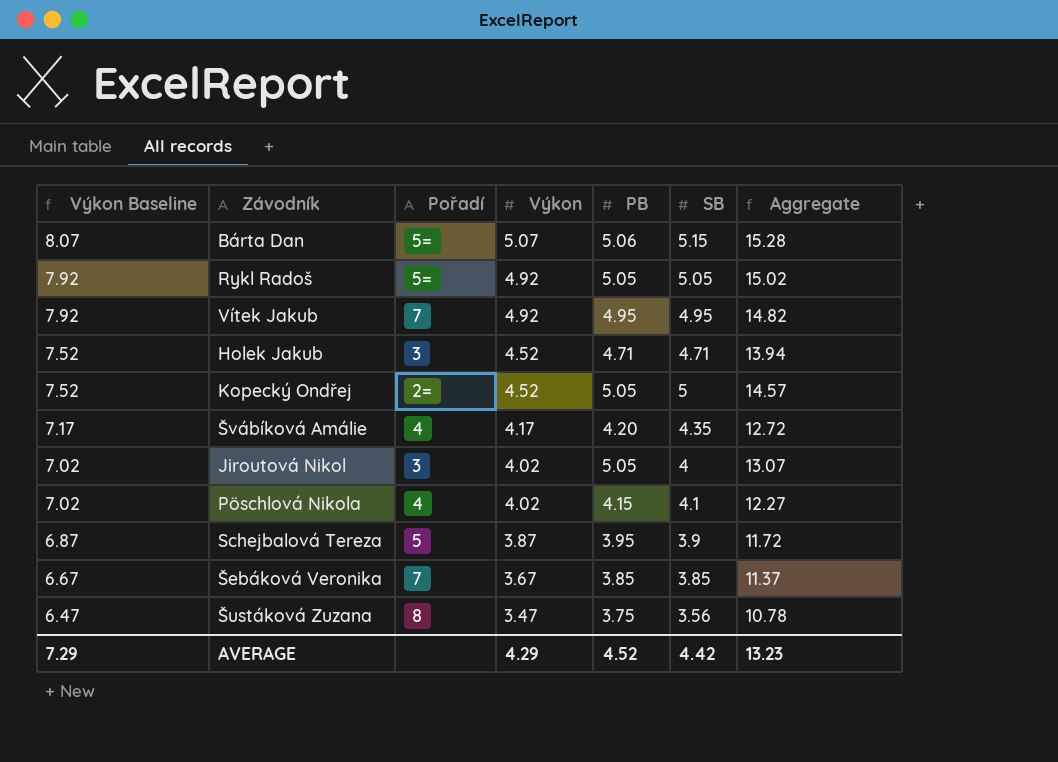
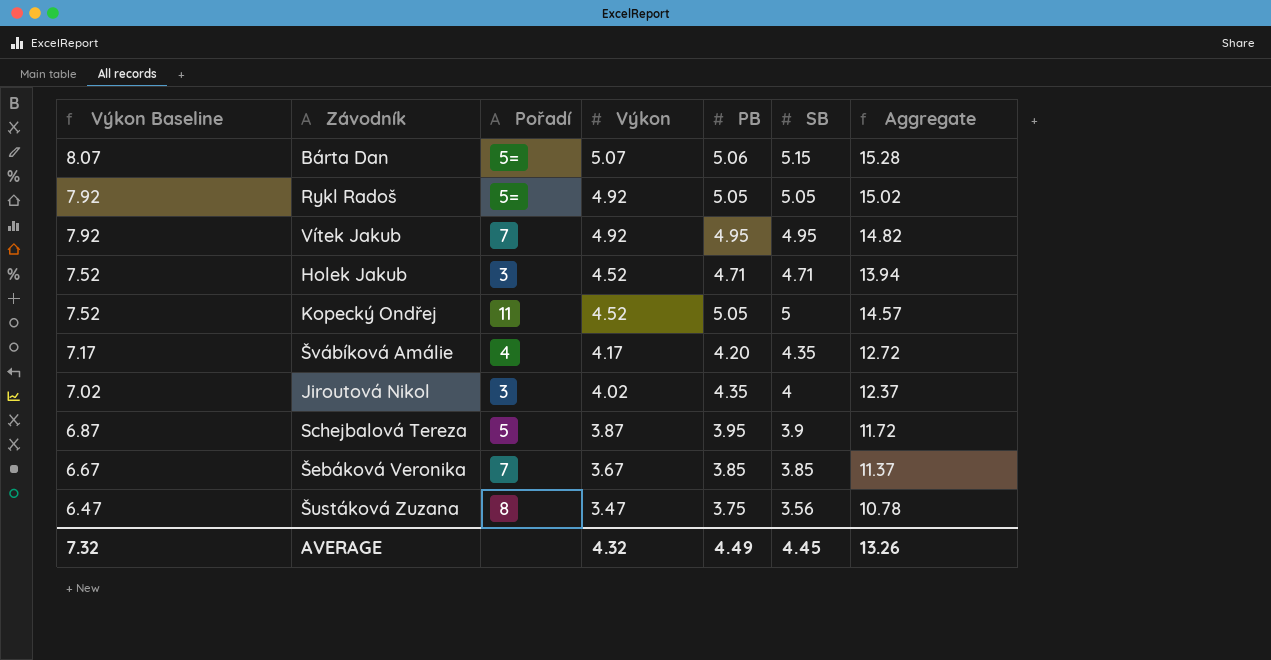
row Pöschlová Nikola: 7.02 | 4 | 4.02 | 4.15 | 4.1 | 12.27 -> none
Kopecký Ondřej | Pořadí: 2= -> 11
Jiroutová Nikol | PB: 5.05 -> 4.35
Jiroutová Nikol | Aggregate: 13.07 -> 12.37
AVERAGE | Výkon Baseline: 7.29 -> 7.32
AVERAGE | Výkon: 4.29 -> 4.32
AVERAGE | PB: 4.52 -> 4.49
AVERAGE | SB: 4.42 -> 4.45
AVERAGE | Aggregate: 13.23 -> 13.26

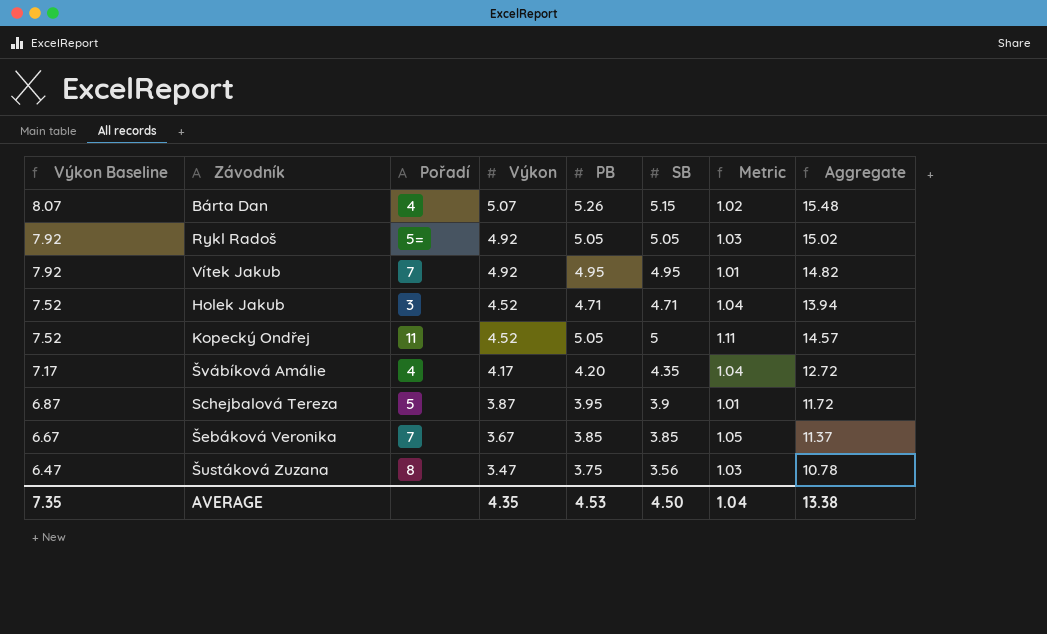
column Metric | formula: none -> [SB] / [Výkon]
row Jiroutová Nikol: 7.02 | 3 | 4.02 | 4.35 | 4 | 12.37 -> none
Bárta Dan | Pořadí: 5= -> 4
Bárta Dan | PB: 5.06 -> 5.26
Bárta Dan | Aggregate: 15.28 -> 15.48
AVERAGE | Výkon Baseline: 7.32 -> 7.35
AVERAGE | Výkon: 4.32 -> 4.35
AVERAGE | PB: 4.49 -> 4.53
AVERAGE | SB: 4.45 -> 4.50
AVERAGE | Aggregate: 13.26 -> 13.38

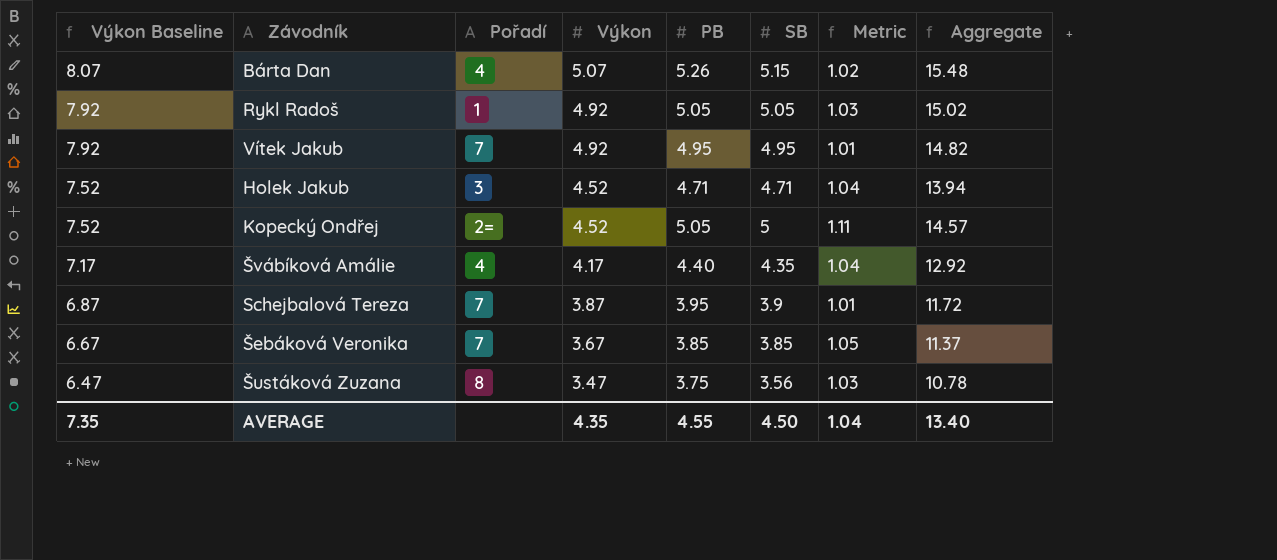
Rykl Radoš | Pořadí: 5= -> 1
Kopecký Ondřej | Pořadí: 11 -> 2=
Švábíková Amálie | PB: 4.20 -> 4.40
Švábíková Amálie | Aggregate: 12.72 -> 12.92
Schejbalová Tereza | Pořadí: 5 -> 7
AVERAGE | PB: 4.53 -> 4.55
AVERAGE | Aggregate: 13.38 -> 13.40

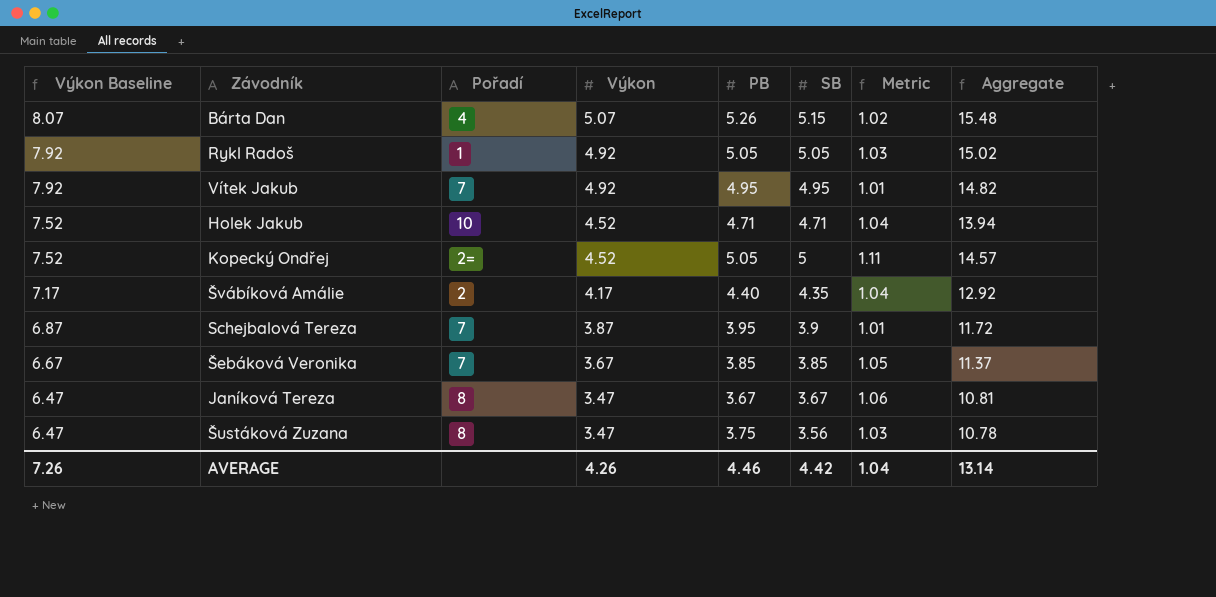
Holek Jakub | Pořadí: 3 -> 10
Švábíková Amálie | Pořadí: 4 -> 2
row Janíková Tereza: none -> 6.47 | 8 | 3.47 | 3.67 | 3.67 | 1.06 | 10.81
AVERAGE | Výkon Baseline: 7.35 -> 7.26
AVERAGE | Výkon: 4.35 -> 4.26
AVERAGE | PB: 4.55 -> 4.46
AVERAGE | SB: 4.50 -> 4.42
AVERAGE | Aggregate: 13.40 -> 13.14

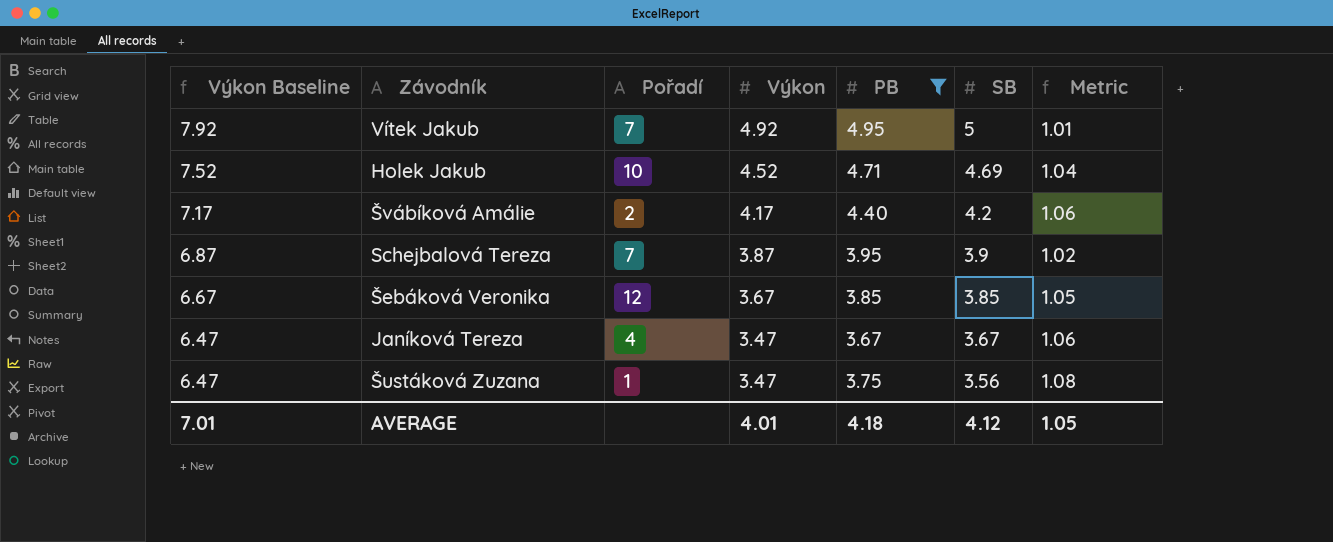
filter: none -> PB <= 4.95
column Aggregate | formula: [Výkon] + [PB] + [SB] -> none
column Metric | formula: [SB] / [Výkon] -> [PB] / [Výkon]
Vítek Jakub | SB: 4.95 -> 5
Holek Jakub | SB: 4.71 -> 4.69
Švábíková Amálie | SB: 4.35 -> 4.2
Šebáková Veronika | Pořadí: 7 -> 12
Janíková Tereza | Pořadí: 8 -> 4
Šustáková Zuzana | Pořadí: 8 -> 1
AVERAGE | Výkon Baseline: 7.26 -> 7.01
AVERAGE | Výkon: 4.26 -> 4.01
AVERAGE | PB: 4.46 -> 4.18
AVERAGE | SB: 4.42 -> 4.12
AVERAGE | Metric: 1.04 -> 1.05

